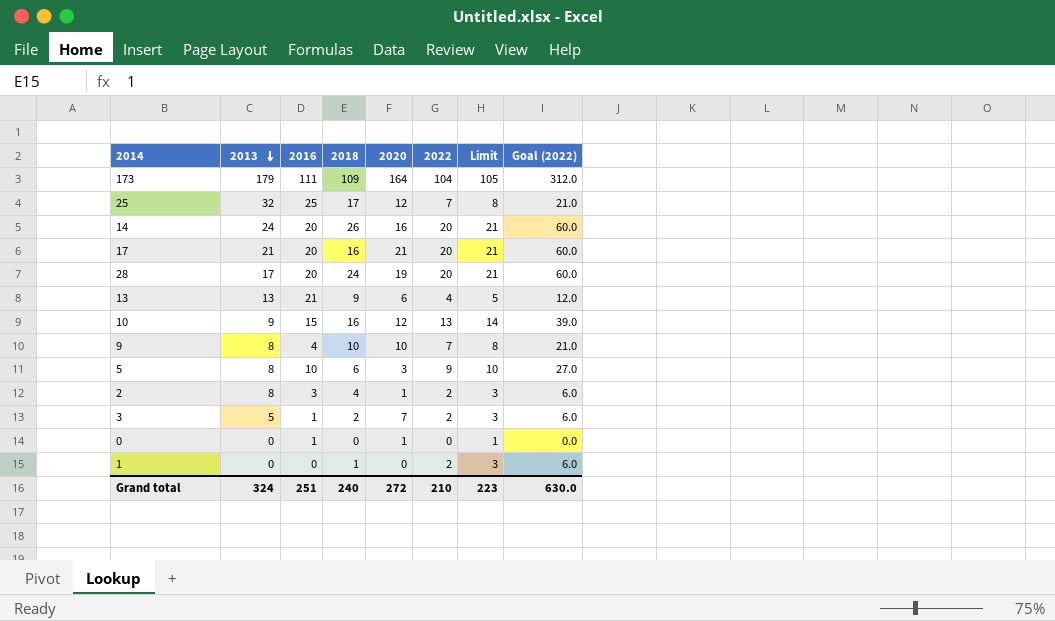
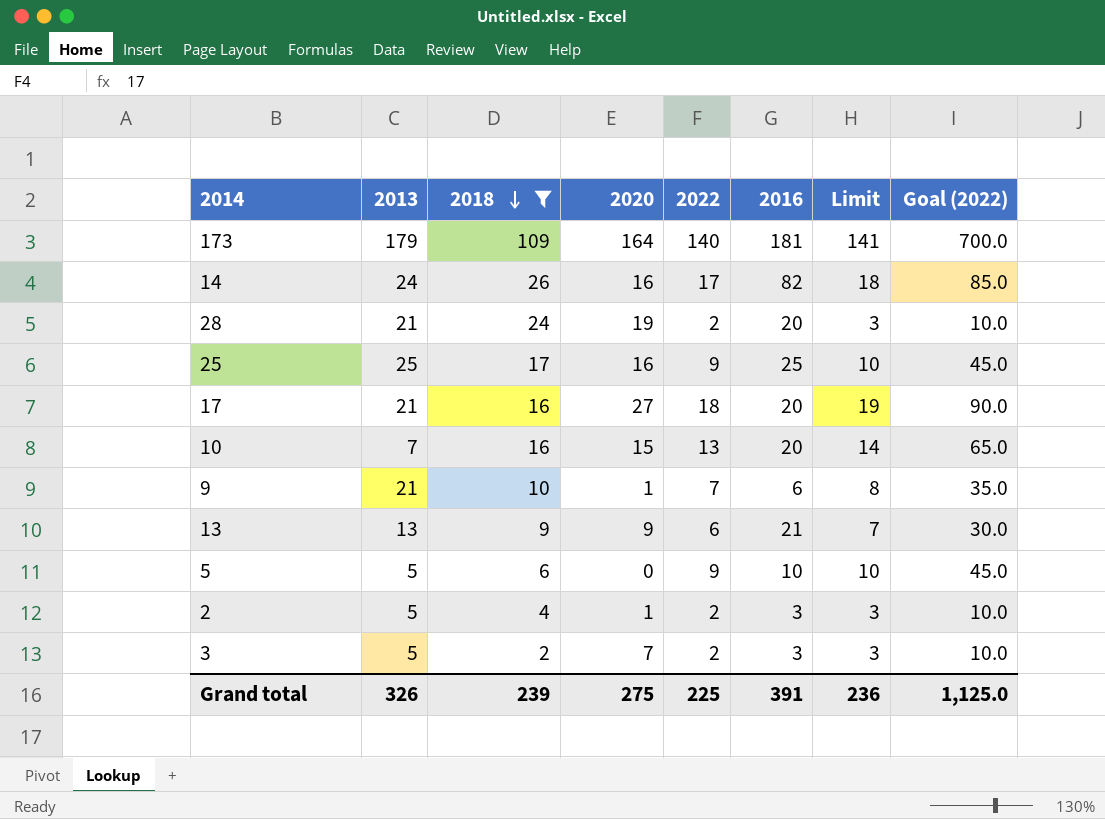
filter: none -> 2018 >= 2
row order: 2013 descending -> 2018 descending
column 2016 | position: 3 -> 6
column Goal (2022) | formula: [2022] * 3 -> [2022] * 5
173 | 2022: 104 -> 140
173 | 2016: 111 -> 181
173 | Limit: 105 -> 141
14 | 2022: 20 -> 17
14 | 2016: 20 -> 82
14 | Limit: 21 -> 18
28 | 2013: 17 -> 21
28 | 2022: 20 -> 2
28 | Limit: 21 -> 3
25 | 2013: 32 -> 25
25 | 2020: 12 -> 16
25 | 2022: 7 -> 9
25 | Limit: 8 -> 10
17 | 2020: 21 -> 27
17 | 2022: 20 -> 18
17 | Limit: 21 -> 19
10 | 2013: 9 -> 7
10 | 2020: 12 -> 15
10 | 2016: 15 -> 20
9 | 2013: 8 -> 21
9 | 2020: 10 -> 1
9 | 2016: 4 -> 6
13 | 2020: 6 -> 9
13 | 2022: 4 -> 6
13 | Limit: 5 -> 7
5 | 2013: 8 -> 5
5 | 2020: 3 -> 0
2 | 2013: 8 -> 5
3 | 2016: 1 -> 3
Grand total | 2013: 324 -> 326
Grand total | 2018: 240 -> 239
Grand total | 2020: 272 -> 275
Grand total | 2022: 210 -> 225
Grand total | 2016: 251 -> 391
Grand total | Limit: 223 -> 236
Grand total | Goal (2022): 630.0 -> 1,125.0

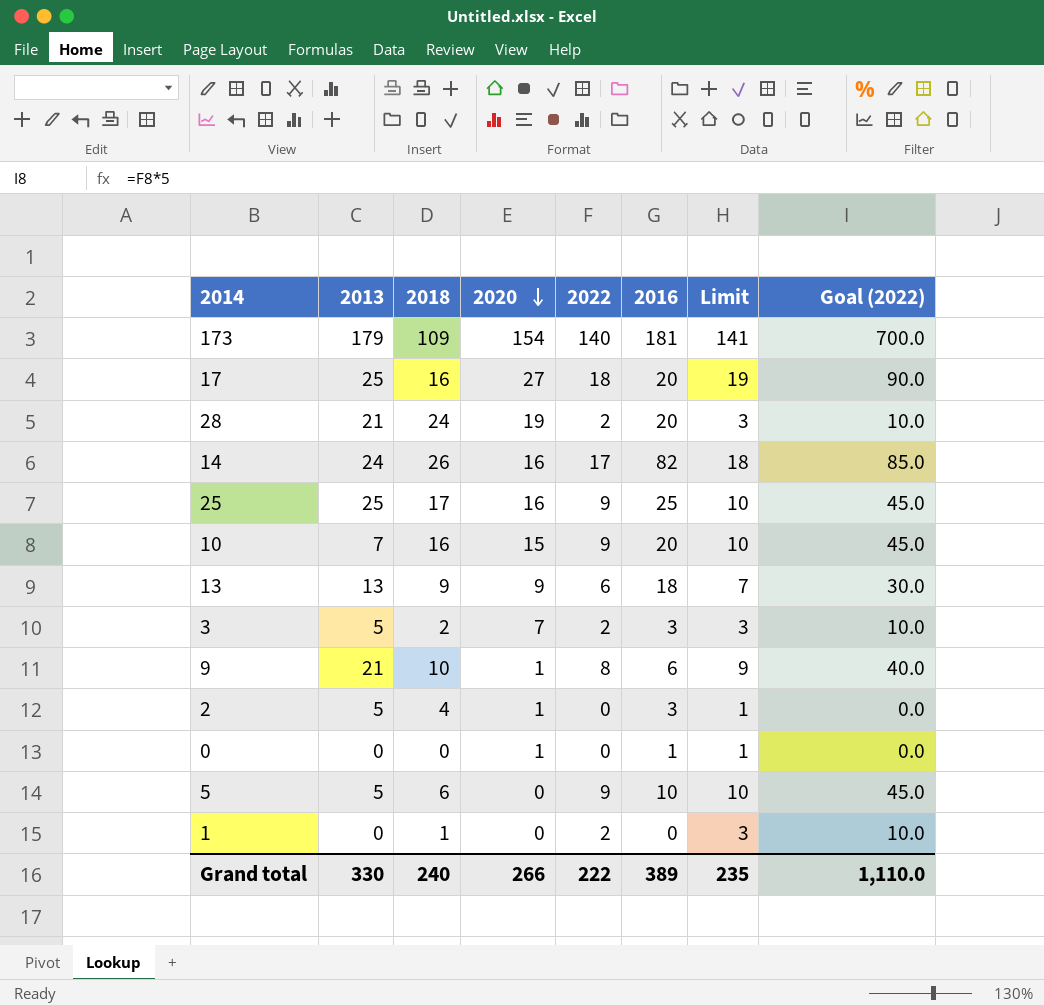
filter: 2018 >= 2 -> none
row order: 2018 descending -> 2020 descending
173 | 2020: 164 -> 154
17 | 2013: 21 -> 25
10 | 2022: 13 -> 9
10 | Limit: 14 -> 10
10 | Goal (2022): 65.0 -> 45.0
13 | 2016: 21 -> 18
9 | 2022: 7 -> 8
9 | Limit: 8 -> 9
9 | Goal (2022): 35.0 -> 40.0
2 | 2022: 2 -> 0
2 | Limit: 3 -> 1
2 | Goal (2022): 10.0 -> 0.0
Grand total | 2013: 326 -> 330
Grand total | 2018: 239 -> 240
Grand total | 2020: 275 -> 266
Grand total | 2022: 225 -> 222
Grand total | 2016: 391 -> 389
Grand total | Limit: 236 -> 235
Grand total | Goal (2022): 1,125.0 -> 1,110.0

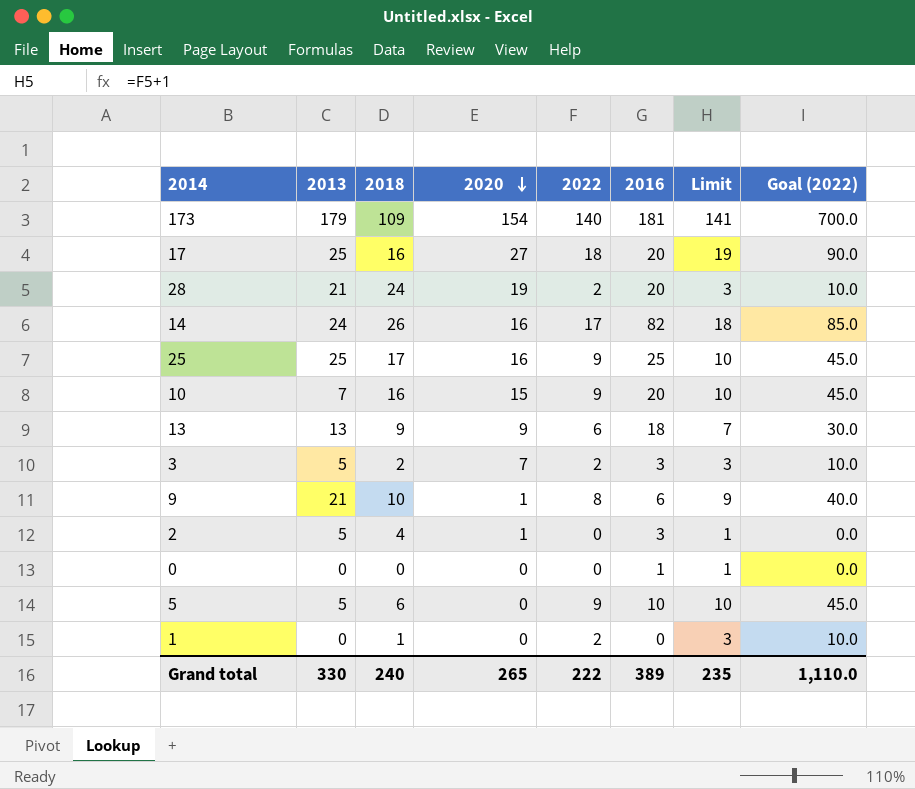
0 | 2020: 1 -> 0
Grand total | 2020: 266 -> 265

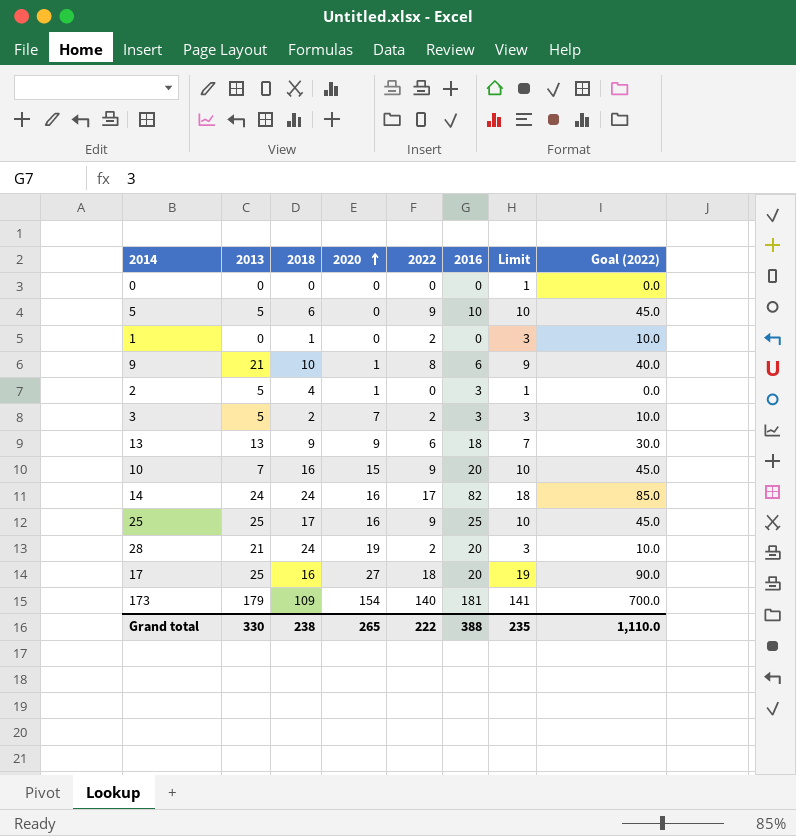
row order: 2020 descending -> 2020 ascending
0 | 2016: 1 -> 0
14 | 2018: 26 -> 24
Grand total | 2018: 240 -> 238
Grand total | 2016: 389 -> 388

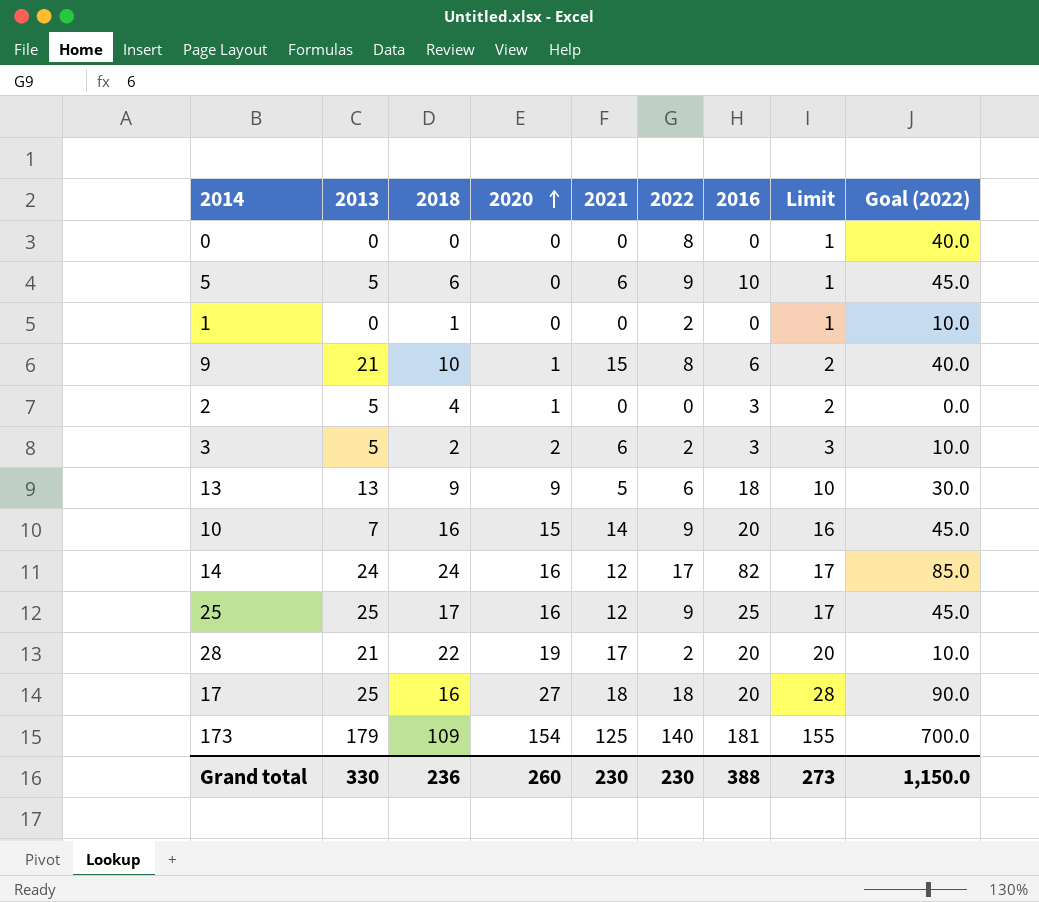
column 2021 | position: none -> 5
column Limit | formula: [2022] + 1 -> [2020] + 1
0 | 2022: 0 -> 8
0 | Goal (2022): 0.0 -> 40.0
3 | 2020: 7 -> 2
28 | 2018: 24 -> 22
Grand total | 2018: 238 -> 236
Grand total | 2020: 265 -> 260
Grand total | 2022: 222 -> 230
Grand total | Limit: 235 -> 273
Grand total | Goal (2022): 1,110.0 -> 1,150.0

